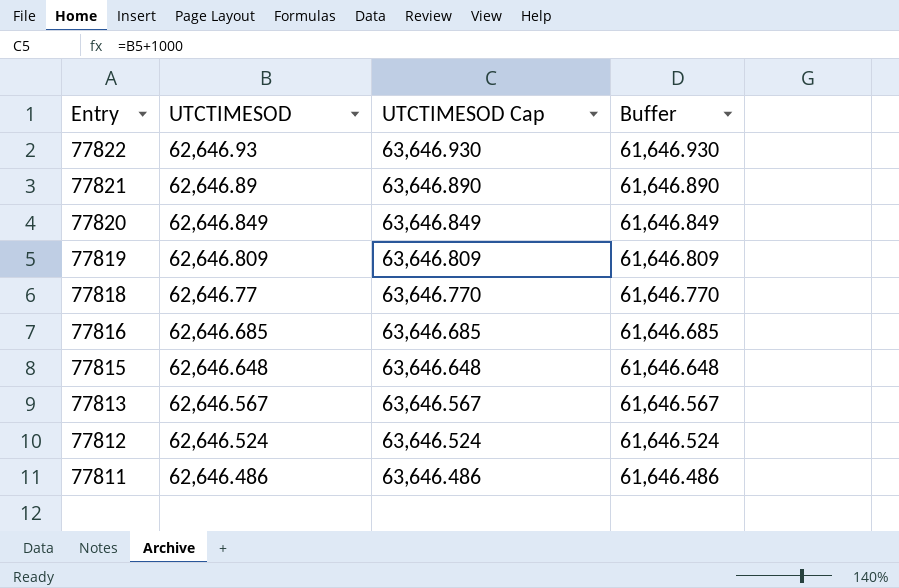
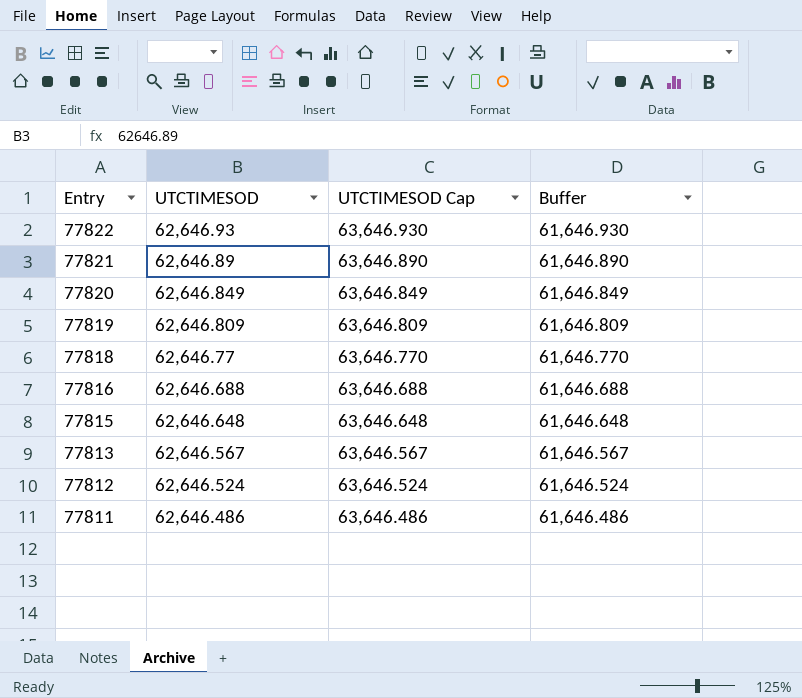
77816 | UTCTIMESOD: 62,646.685 -> 62,646.688
77816 | UTCTIMESOD Cap: 63,646.685 -> 63,646.688
77816 | Buffer: 61,646.685 -> 61,646.688

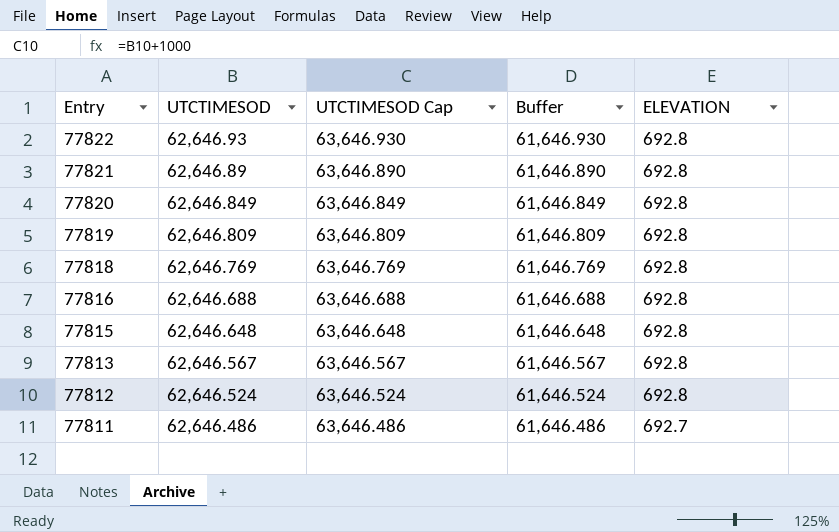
column ELEVATION | position: none -> 5
77818 | UTCTIMESOD: 62,646.77 -> 62,646.769
77818 | UTCTIMESOD Cap: 63,646.770 -> 63,646.769
77818 | Buffer: 61,646.770 -> 61,646.769

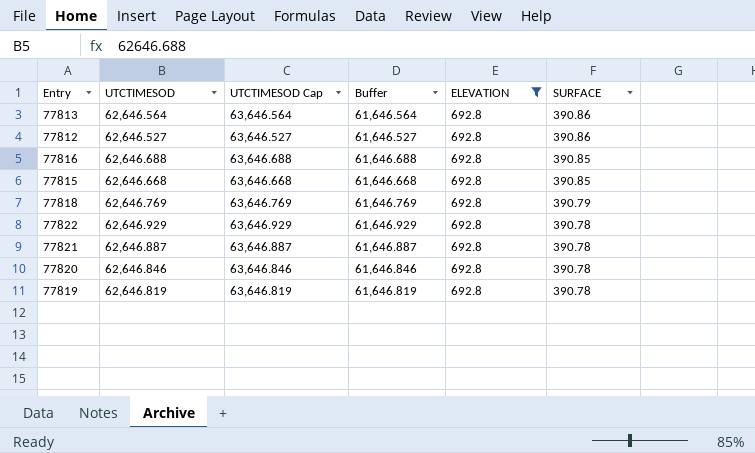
filter: none -> ELEVATION = 692.8
row order: Entry descending -> SURFACE descending
column SURFACE | position: none -> 6
77813 | UTCTIMESOD: 62,646.567 -> 62,646.564
77813 | UTCTIMESOD Cap: 63,646.567 -> 63,646.564
77813 | Buffer: 61,646.567 -> 61,646.564
77812 | UTCTIMESOD: 62,646.524 -> 62,646.527
77812 | UTCTIMESOD Cap: 63,646.524 -> 63,646.527
77812 | Buffer: 61,646.524 -> 61,646.527
77815 | UTCTIMESOD: 62,646.648 -> 62,646.668
77815 | UTCTIMESOD Cap: 63,646.648 -> 63,646.668
77815 | Buffer: 61,646.648 -> 61,646.668
77822 | UTCTIMESOD: 62,646.93 -> 62,646.929
77822 | UTCTIMESOD Cap: 63,646.930 -> 63,646.929
77822 | Buffer: 61,646.930 -> 61,646.929
77821 | UTCTIMESOD: 62,646.89 -> 62,646.887
77821 | UTCTIMESOD Cap: 63,646.890 -> 63,646.887
77821 | Buffer: 61,646.890 -> 61,646.887
77820 | UTCTIMESOD: 62,646.849 -> 62,646.846
77820 | UTCTIMESOD Cap: 63,646.849 -> 63,646.846
77820 | Buffer: 61,646.849 -> 61,646.846
77819 | UTCTIMESOD: 62,646.809 -> 62,646.819
77819 | UTCTIMESOD Cap: 63,646.809 -> 63,646.819
77819 | Buffer: 61,646.809 -> 61,646.819

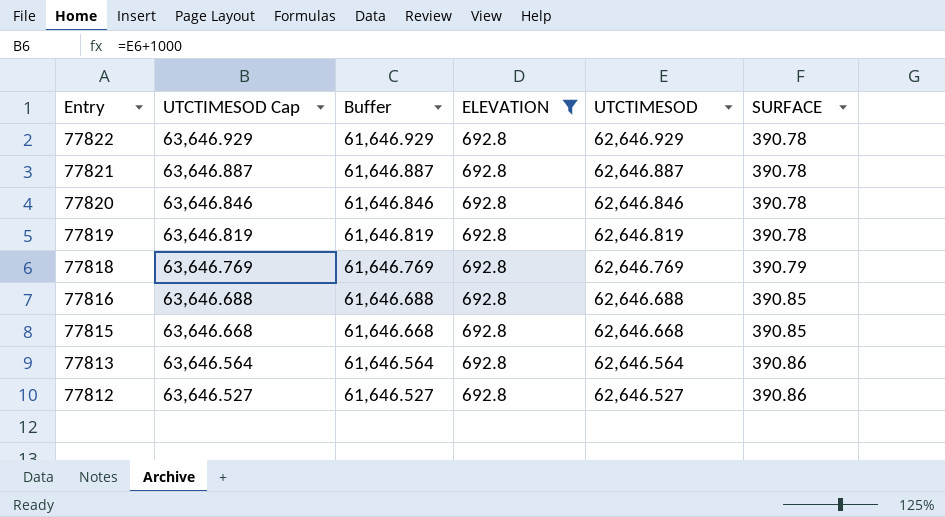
row order: SURFACE descending -> Entry descending
column UTCTIMESOD | position: 2 -> 5

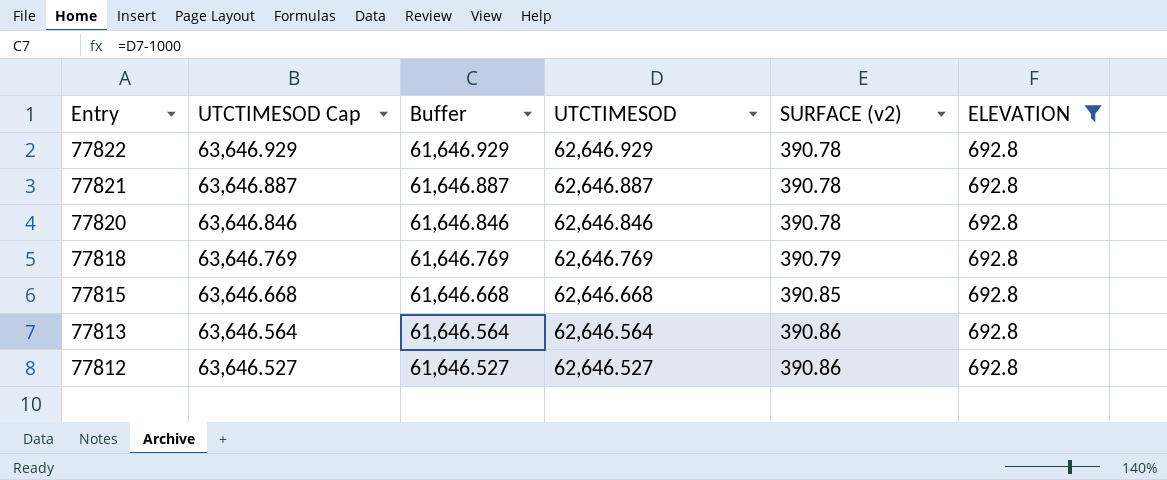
column name: SURFACE -> SURFACE (v2)
column ELEVATION | position: 4 -> 6
row 77819: 63,646.819 | 61,646.819 | 692.8 | 62,646.819 | 390.78 -> none
row 77816: 63,646.688 | 61,646.688 | 692.8 | 62,646.688 | 390.85 -> none

